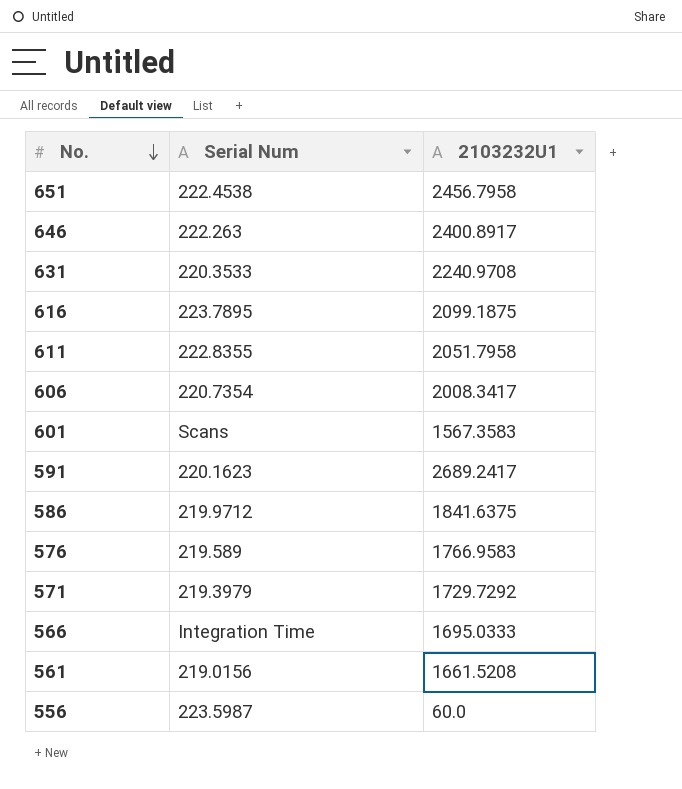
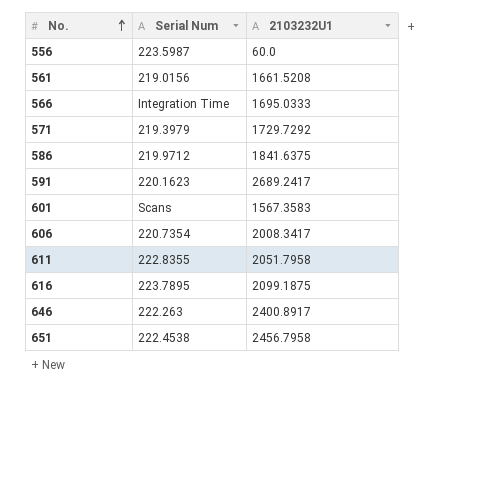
row order: No. descending -> No. ascending
row 631: 220.3533 | 2240.9708 -> none
row 576: 219.589 | 1766.9583 -> none

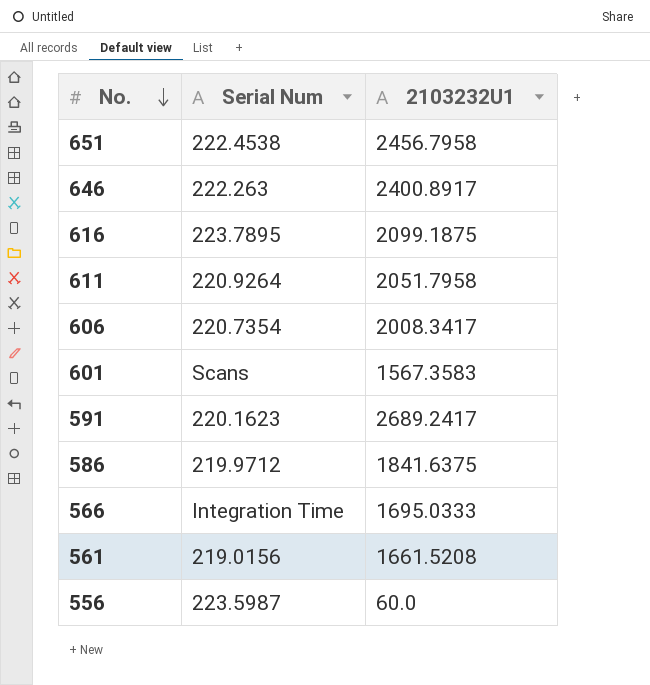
row order: No. ascending -> No. descending
row 571: 219.3979 | 1729.7292 -> none
611 | Serial Num: 222.8355 -> 220.9264

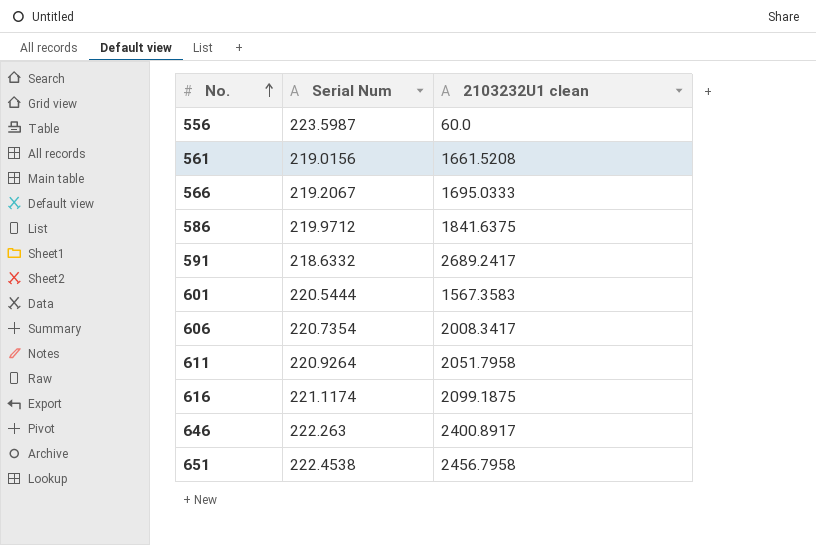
row order: No. descending -> No. ascending
column name: 2103232U1 -> 2103232U1 clean
566 | Serial Num: Integration Time -> 219.2067
591 | Serial Num: 220.1623 -> 218.6332
601 | Serial Num: Scans -> 220.5444
616 | Serial Num: 223.7895 -> 221.1174

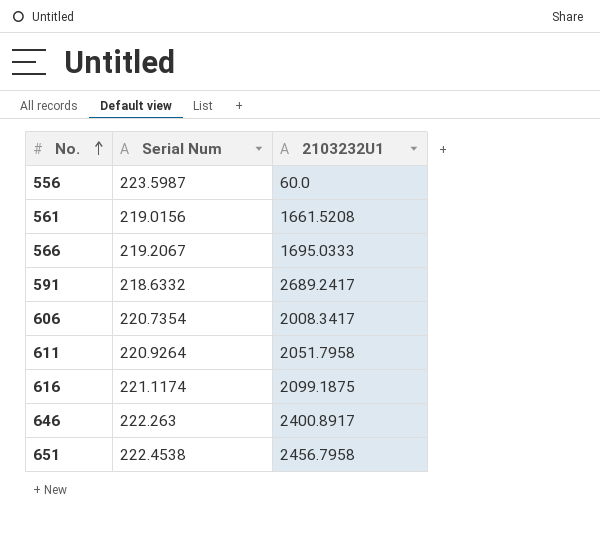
column name: 2103232U1 clean -> 2103232U1
row 586: 219.9712 | 1841.6375 -> none
row 601: 220.5444 | 1567.3583 -> none

